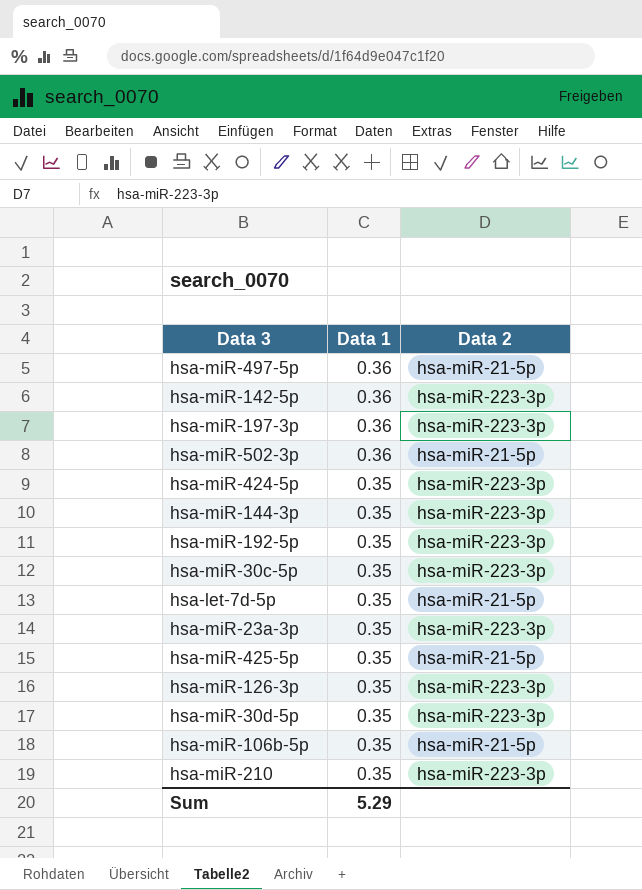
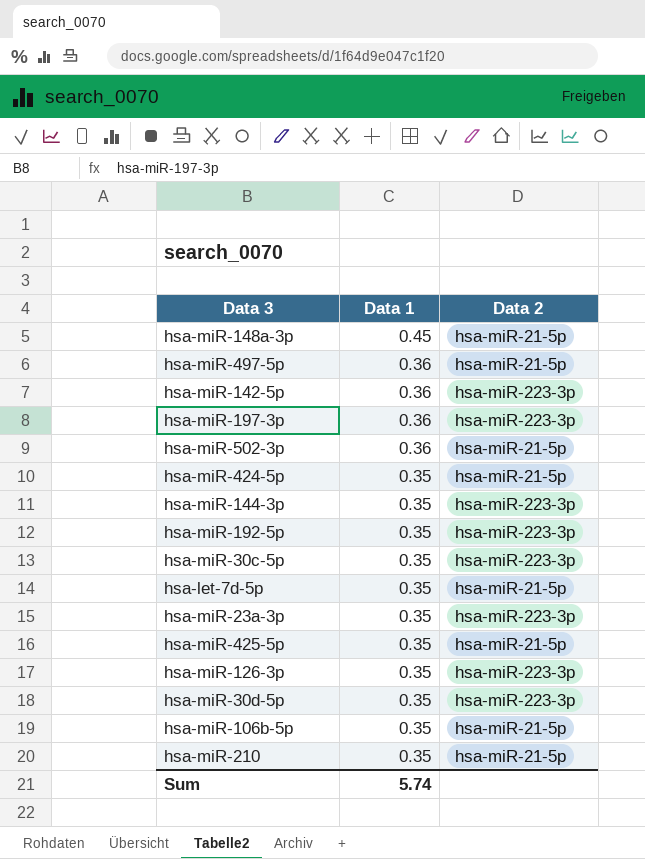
row hsa-miR-148a-3p: none -> 0.45 | hsa-miR-21-5p
hsa-miR-424-5p | Data 2: hsa-miR-223-3p -> hsa-miR-21-5p
hsa-miR-210 | Data 2: hsa-miR-223-3p -> hsa-miR-21-5p
Sum | Data 1: 5.29 -> 5.74

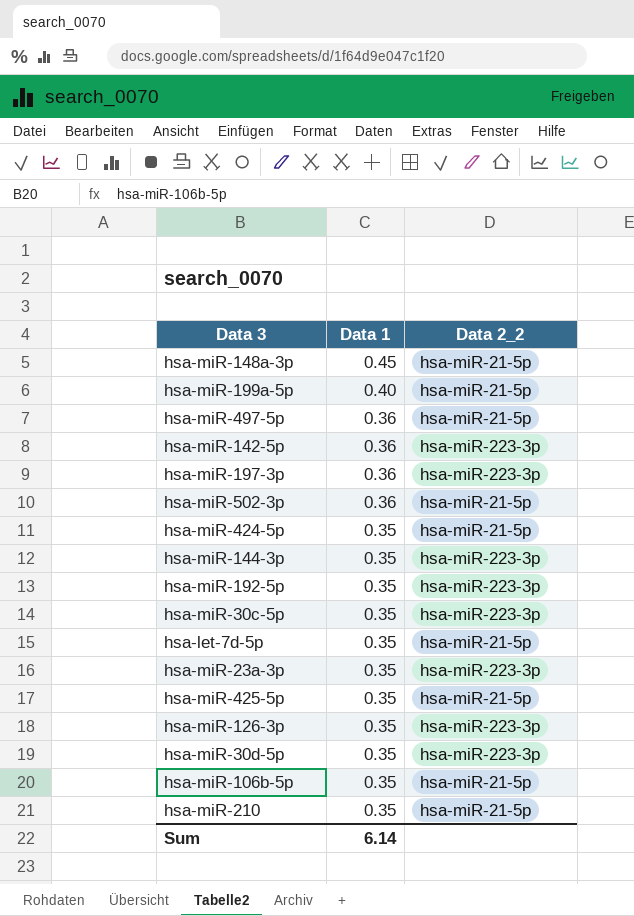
column name: Data 2 -> Data 2_2
row hsa-miR-199a-5p: none -> 0.40 | hsa-miR-21-5p
Sum | Data 1: 5.74 -> 6.14

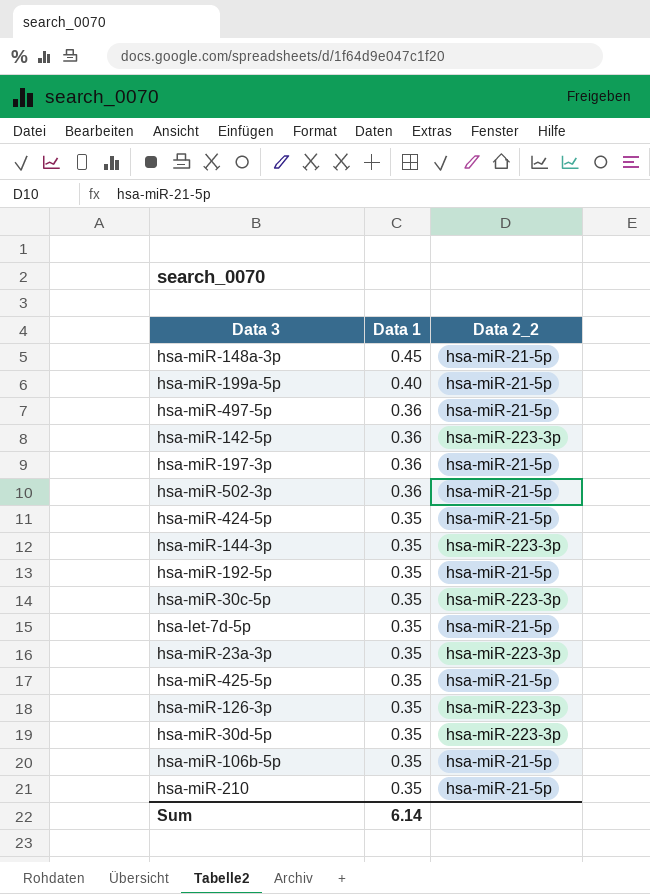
hsa-miR-197-3p | Data 2_2: hsa-miR-223-3p -> hsa-miR-21-5p
hsa-miR-192-5p | Data 2_2: hsa-miR-223-3p -> hsa-miR-21-5p

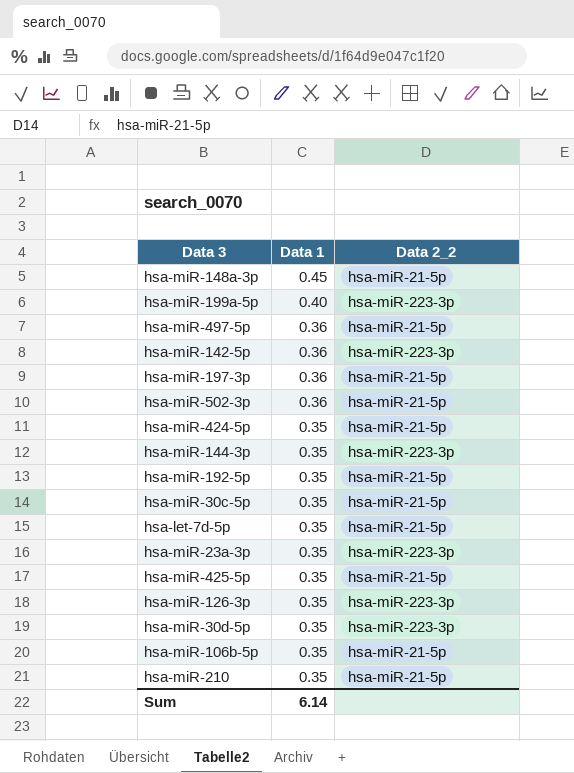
hsa-miR-199a-5p | Data 2_2: hsa-miR-21-5p -> hsa-miR-223-3p
hsa-miR-30c-5p | Data 2_2: hsa-miR-223-3p -> hsa-miR-21-5p

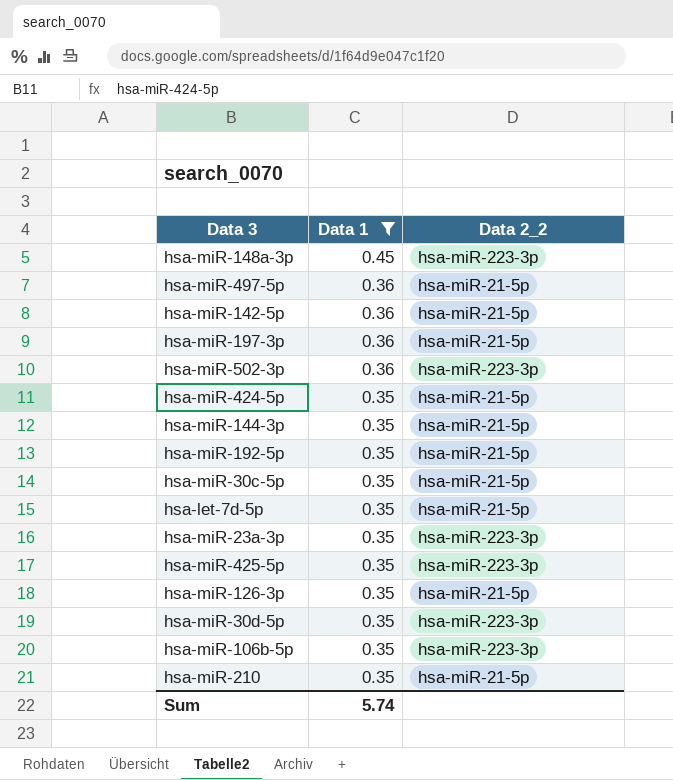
filter: none -> Data 1 != 0.40
hsa-miR-148a-3p | Data 2_2: hsa-miR-21-5p -> hsa-miR-223-3p
hsa-miR-142-5p | Data 2_2: hsa-miR-223-3p -> hsa-miR-21-5p
hsa-miR-502-3p | Data 2_2: hsa-miR-21-5p -> hsa-miR-223-3p
hsa-miR-144-3p | Data 2_2: hsa-miR-223-3p -> hsa-miR-21-5p
hsa-miR-425-5p | Data 2_2: hsa-miR-21-5p -> hsa-miR-223-3p
hsa-miR-126-3p | Data 2_2: hsa-miR-223-3p -> hsa-miR-21-5p
hsa-miR-106b-5p | Data 2_2: hsa-miR-21-5p -> hsa-miR-223-3p
Sum | Data 1: 6.14 -> 5.74

